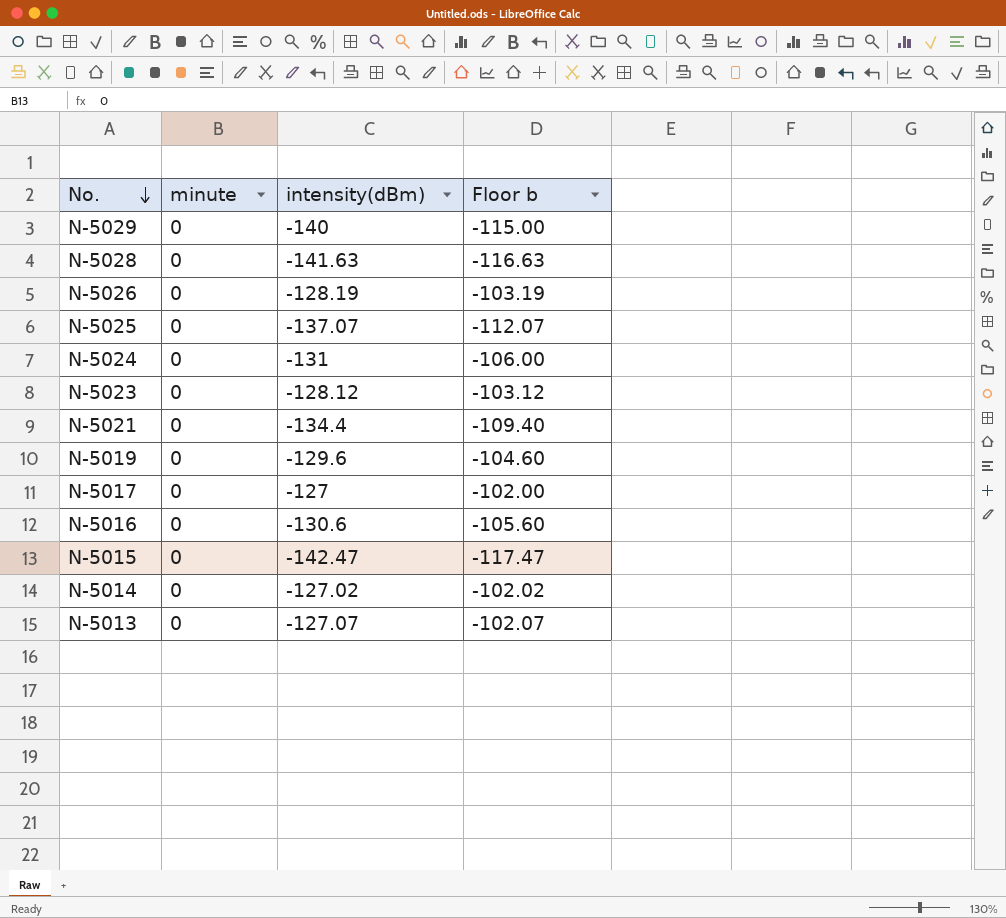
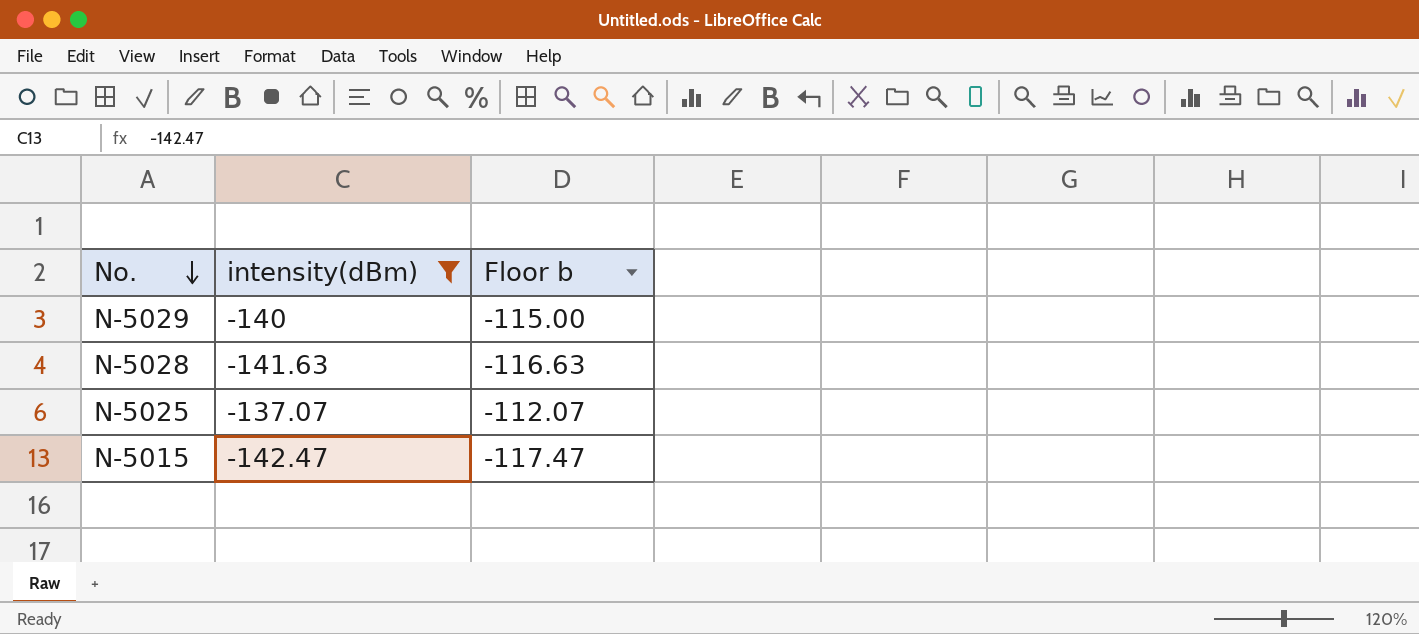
filter: none -> intensity(dBm) <= -137.07
column minute | position: 2 -> none

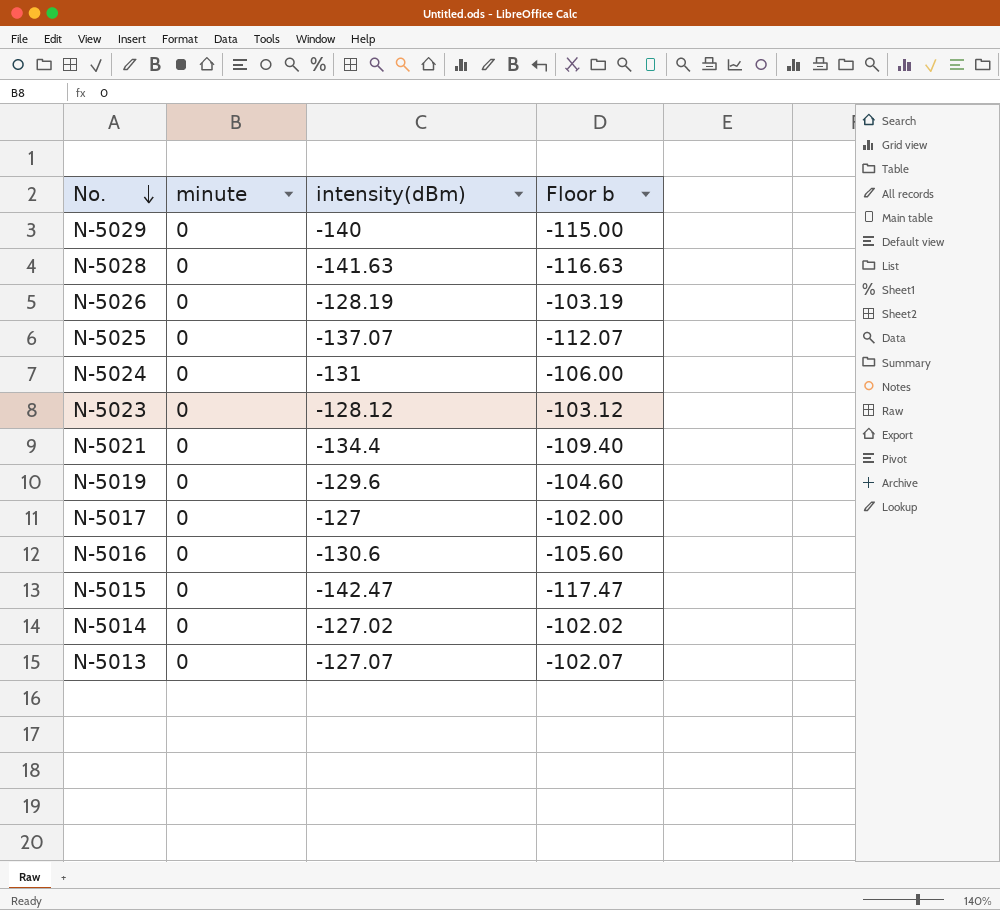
filter: intensity(dBm) <= -137.07 -> none
column minute | position: none -> 2

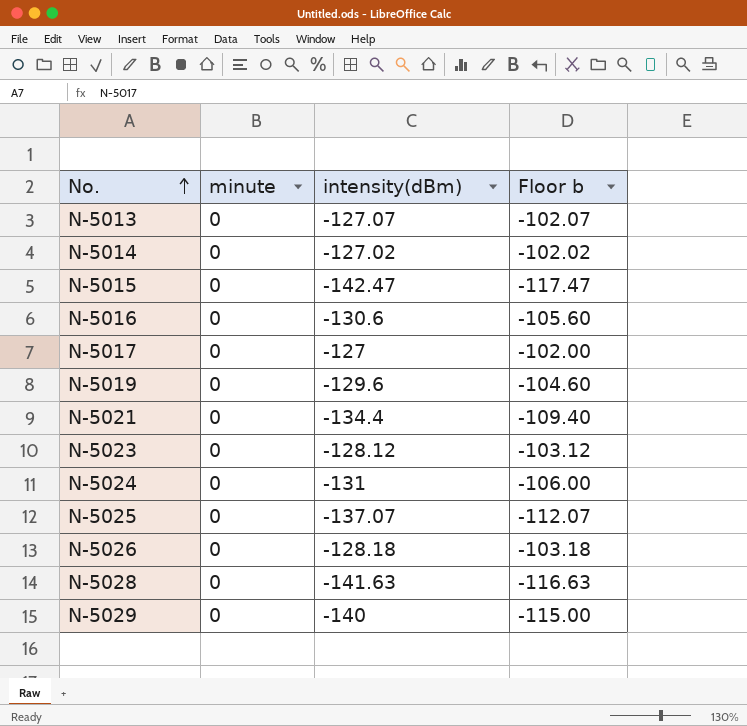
row order: No. descending -> No. ascending
N-5026 | intensity(dBm): -128.19 -> -128.18
N-5026 | Floor b: -103.19 -> -103.18

